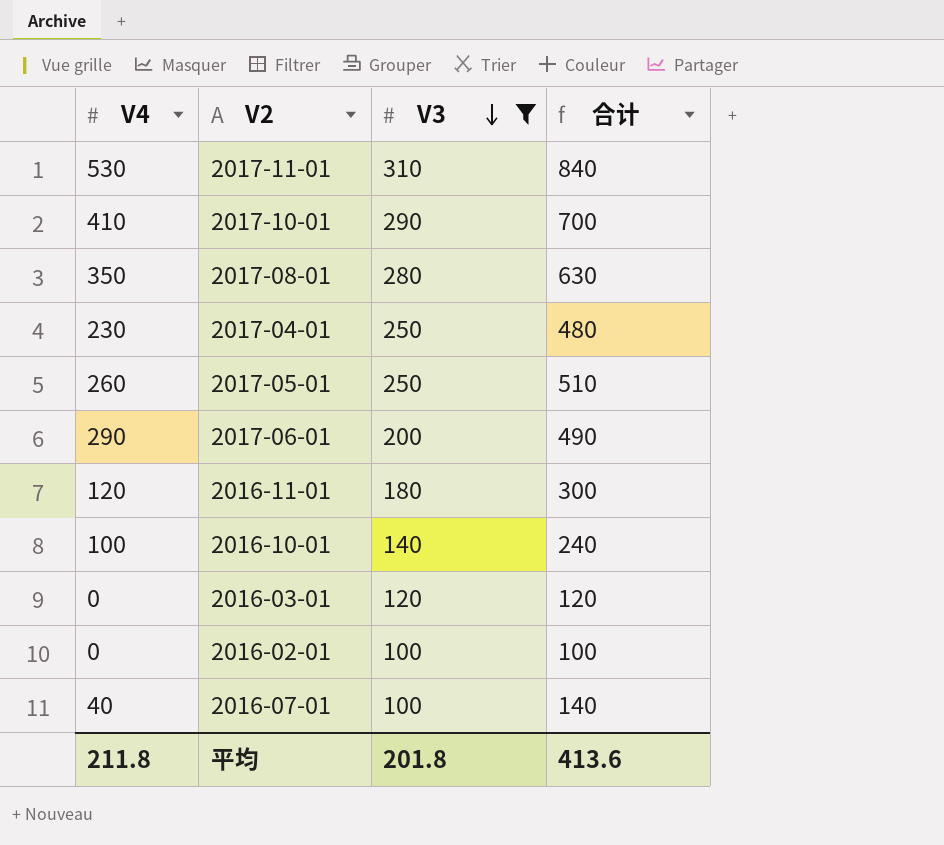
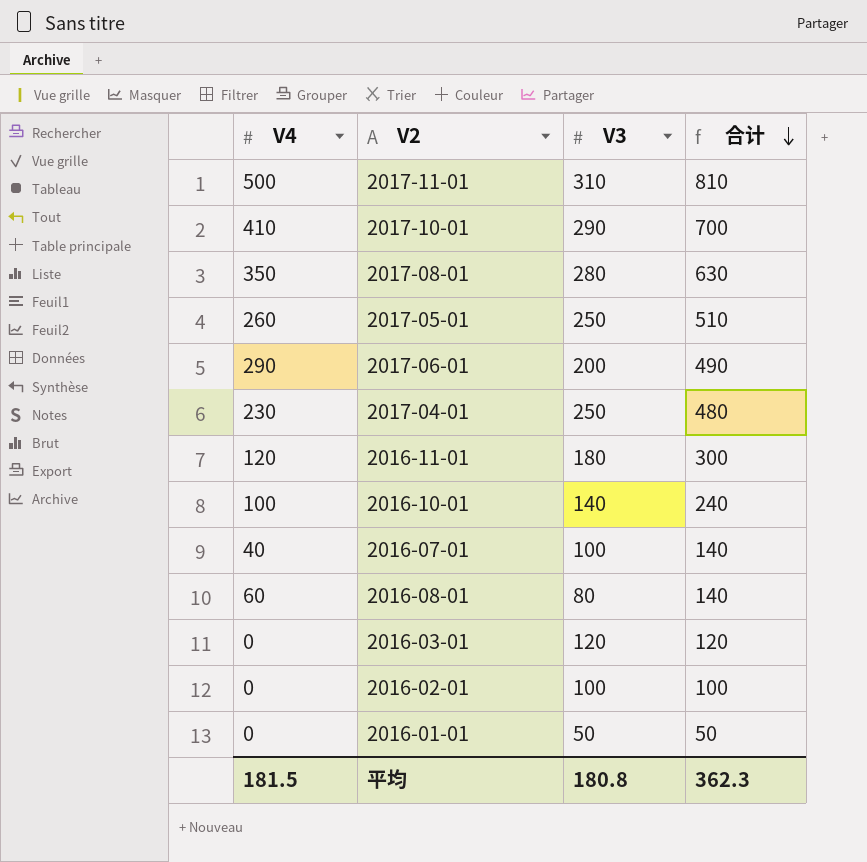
filter: V3 >= 100 -> none
row order: V3 descending -> 合计 descending
2017-11-01 | V4: 530 -> 500
2017-11-01 | 合计: 840 -> 810
平均 | V4: 211.8 -> 181.5
平均 | V3: 201.8 -> 180.8
平均 | 合计: 413.6 -> 362.3

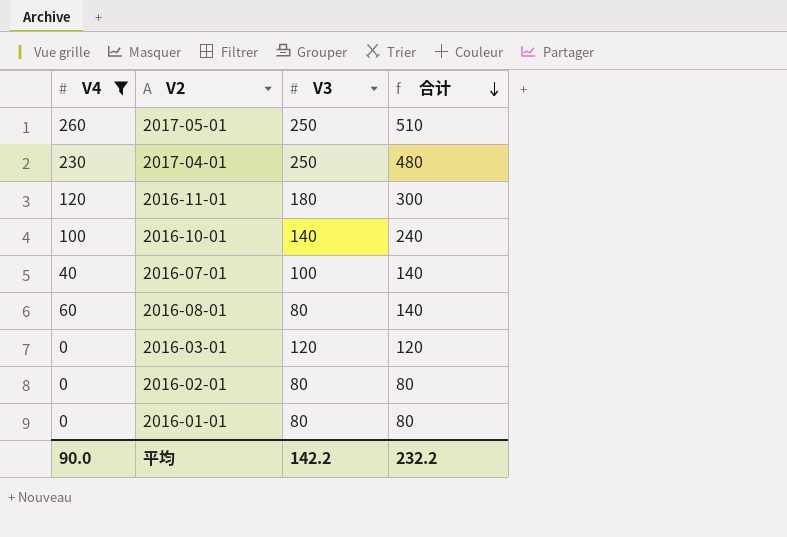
filter: none -> V4 <= 260
2016-02-01 | V3: 100 -> 80
2016-02-01 | 合计: 100 -> 80
2016-01-01 | V3: 50 -> 80
2016-01-01 | 合计: 50 -> 80
平均 | V4: 181.5 -> 90.0
平均 | V3: 180.8 -> 142.2
平均 | 合计: 362.3 -> 232.2

